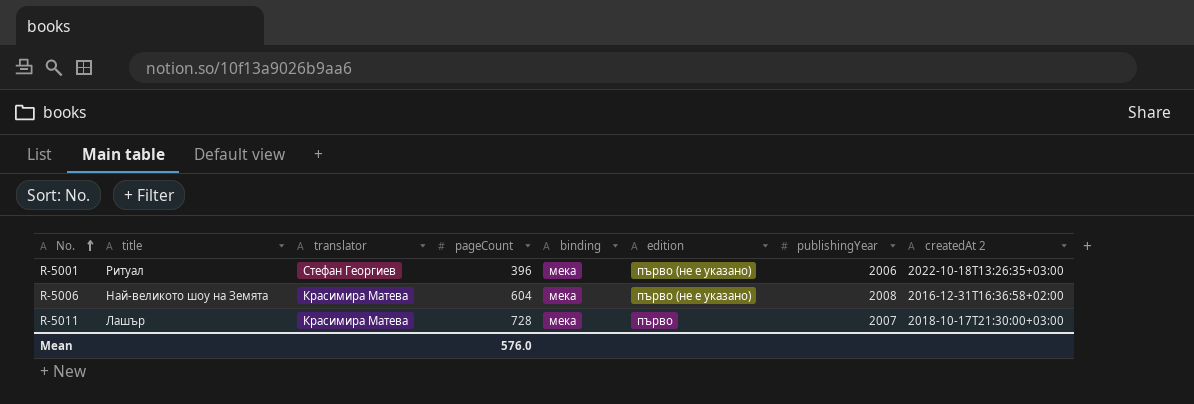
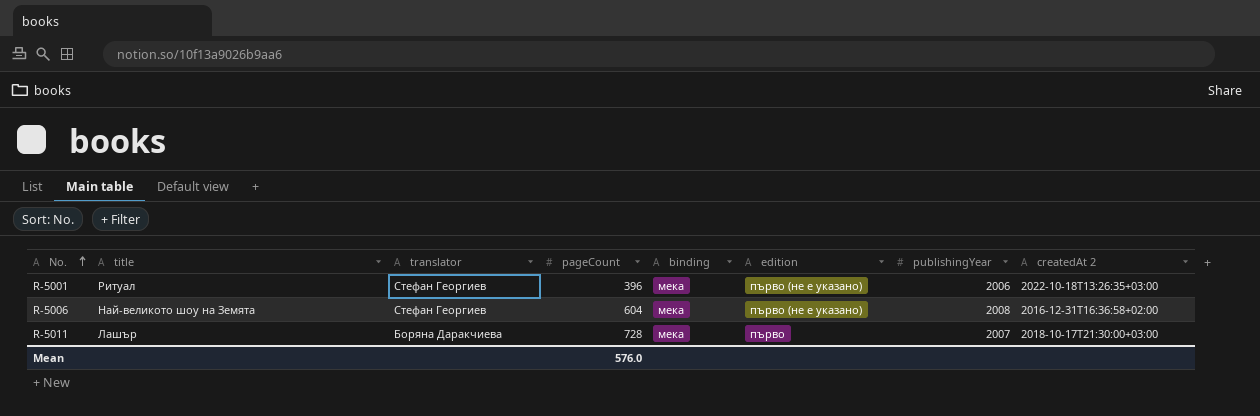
R-5006 | translator: Красимира Матева -> Стефан Георгиев
R-5011 | translator: Красимира Матева -> Боряна Даракчиева

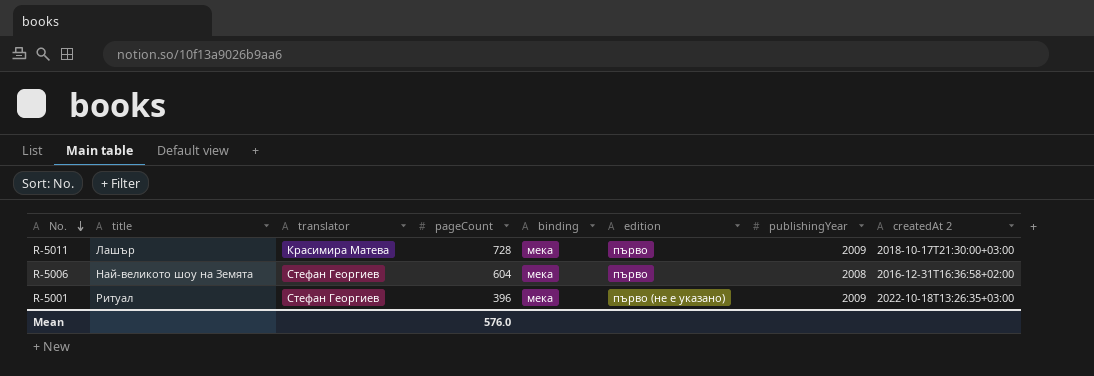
row order: No. ascending -> No. descending
R-5011 | translator: Боряна Даракчиева -> Красимира Матева
R-5011 | publishingYear: 2007 -> 2009
R-5006 | edition: първо (не е указано) -> първо
R-5001 | publishingYear: 2006 -> 2009

